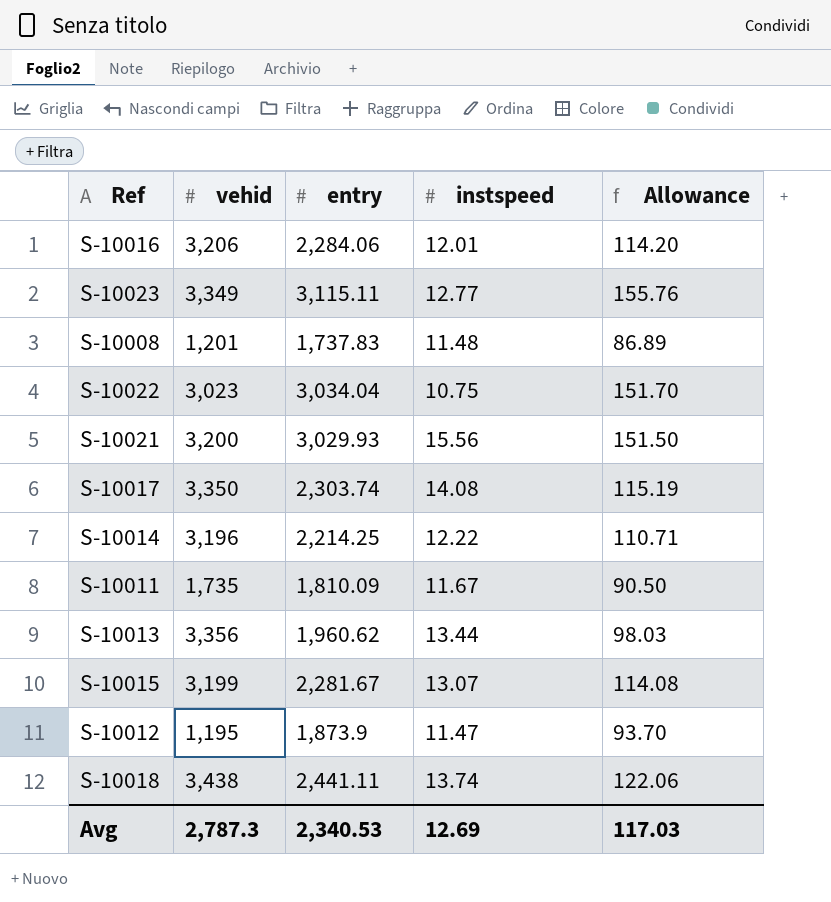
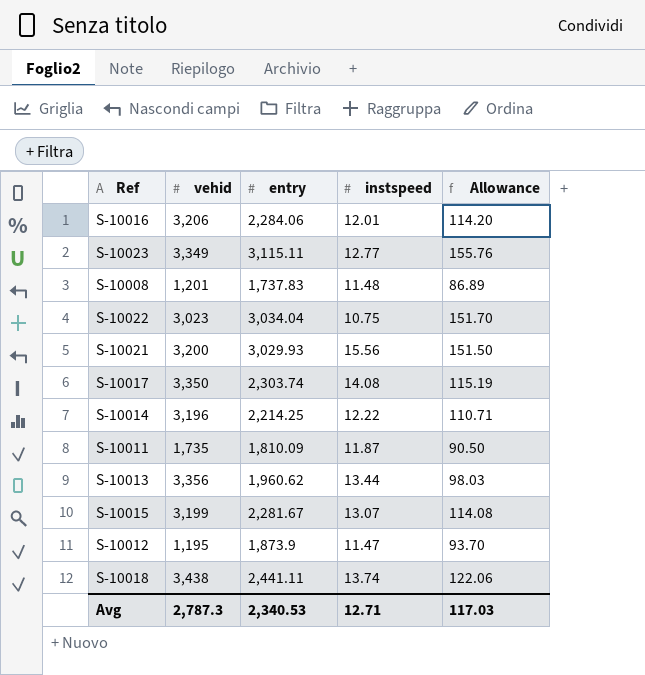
S-10011 | instspeed: 11.67 -> 11.87
Avg | instspeed: 12.69 -> 12.71

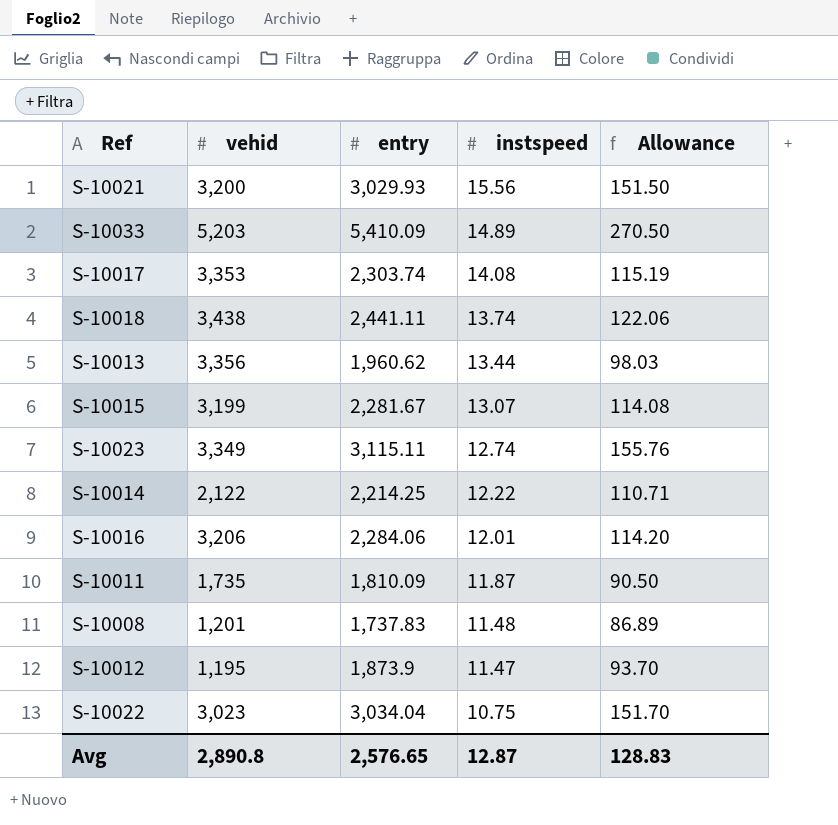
row order: none -> instspeed descending
row S-10033: none -> 5,203 | 5,410.09 | 14.89 | 270.50
S-10017 | vehid: 3,350 -> 3,353
S-10023 | instspeed: 12.77 -> 12.74
S-10014 | vehid: 3,196 -> 2,122
Avg | vehid: 2,787.3 -> 2,890.8
Avg | entry: 2,340.53 -> 2,576.65
Avg | instspeed: 12.71 -> 12.87
Avg | Allowance: 117.03 -> 128.83

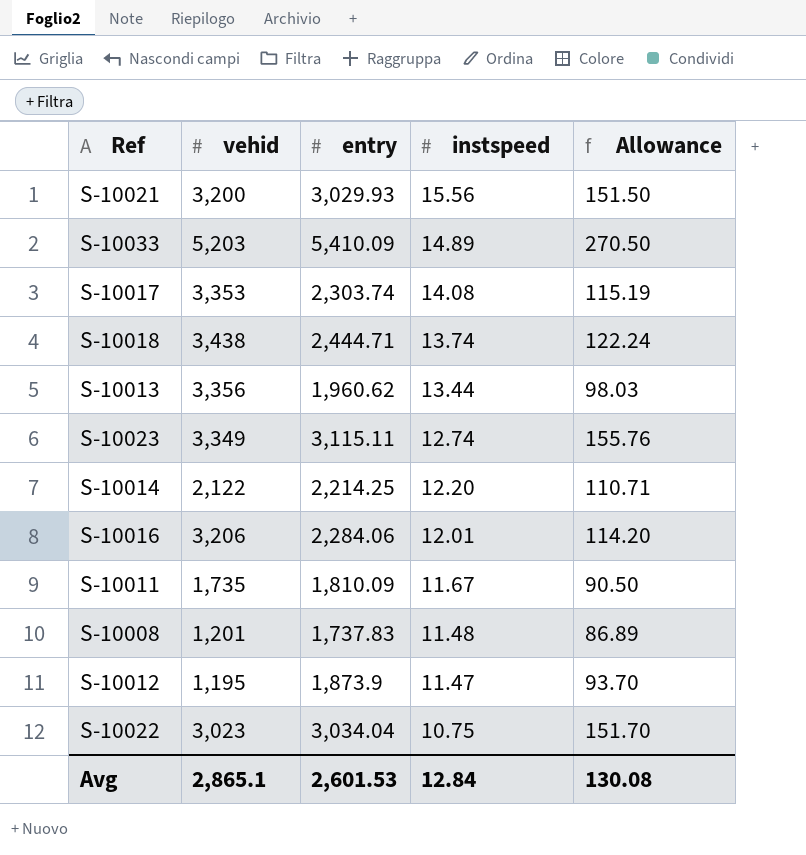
row S-10015: 3,199 | 2,281.67 | 13.07 | 114.08 -> none
S-10018 | entry: 2,441.11 -> 2,444.71
S-10018 | Allowance: 122.06 -> 122.24
S-10014 | instspeed: 12.22 -> 12.20
S-10011 | instspeed: 11.87 -> 11.67
Avg | vehid: 2,890.8 -> 2,865.1
Avg | entry: 2,576.65 -> 2,601.53
Avg | instspeed: 12.87 -> 12.84
Avg | Allowance: 128.83 -> 130.08

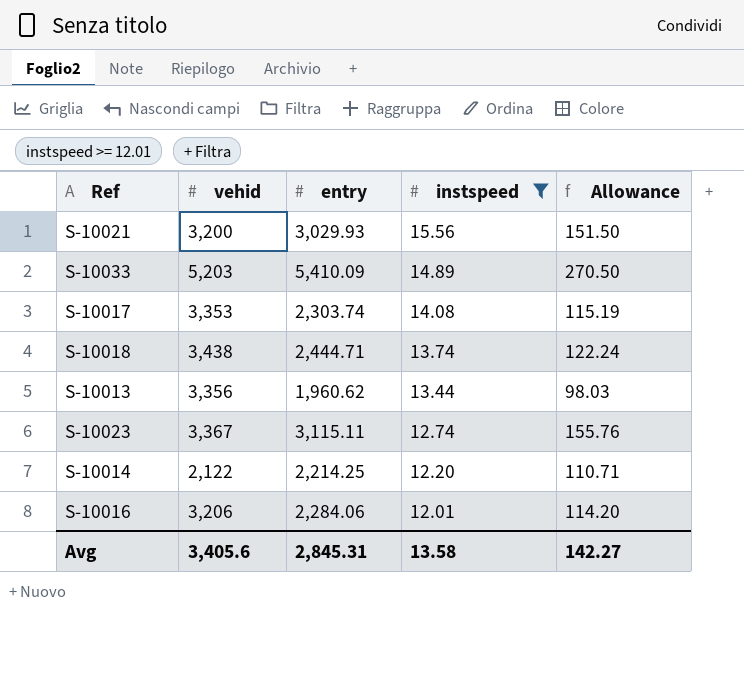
filter: none -> instspeed >= 12.01
S-10023 | vehid: 3,349 -> 3,367
Avg | vehid: 2,865.1 -> 3,405.6
Avg | entry: 2,601.53 -> 2,845.31
Avg | instspeed: 12.84 -> 13.58
Avg | Allowance: 130.08 -> 142.27

